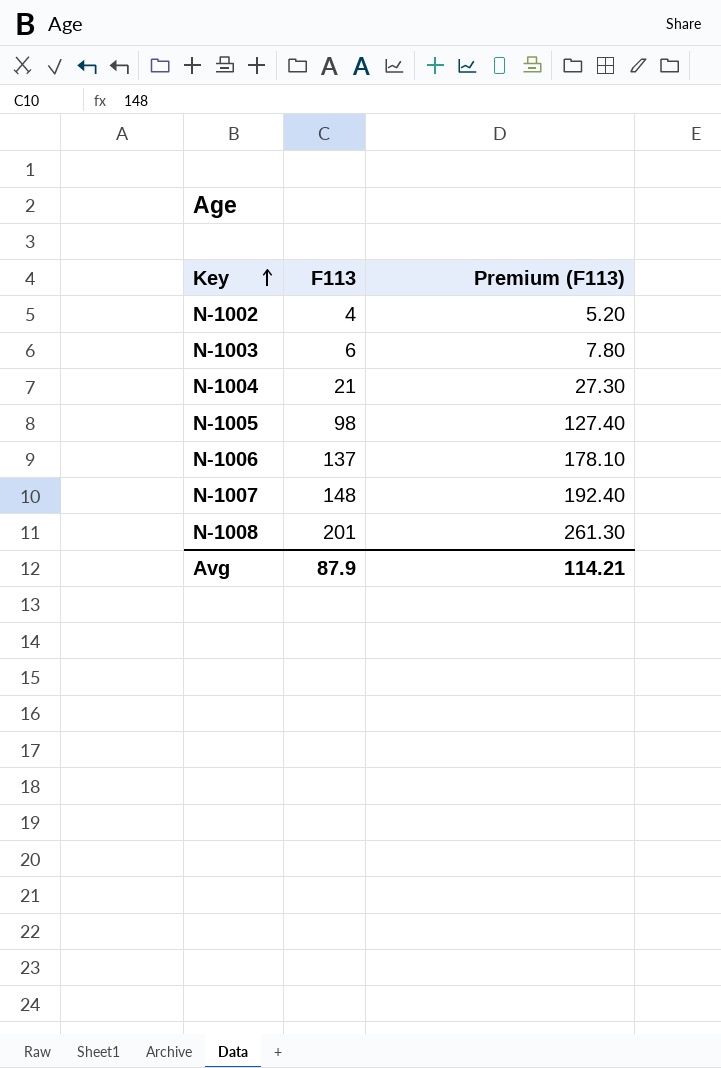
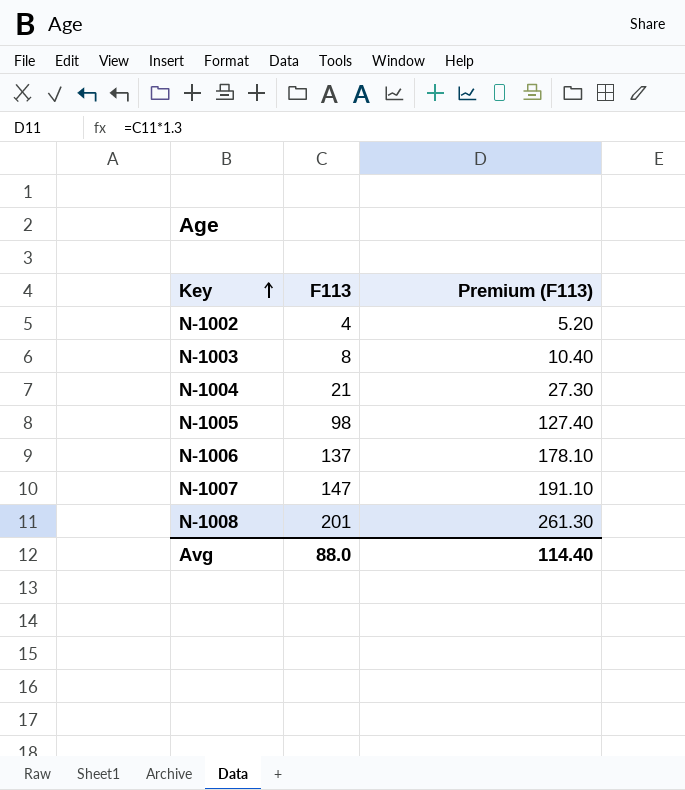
N-1003 | F113: 6 -> 8
N-1003 | Premium (F113): 7.80 -> 10.40
N-1007 | F113: 148 -> 147
N-1007 | Premium (F113): 192.40 -> 191.10
Avg | F113: 87.9 -> 88.0
Avg | Premium (F113): 114.21 -> 114.40

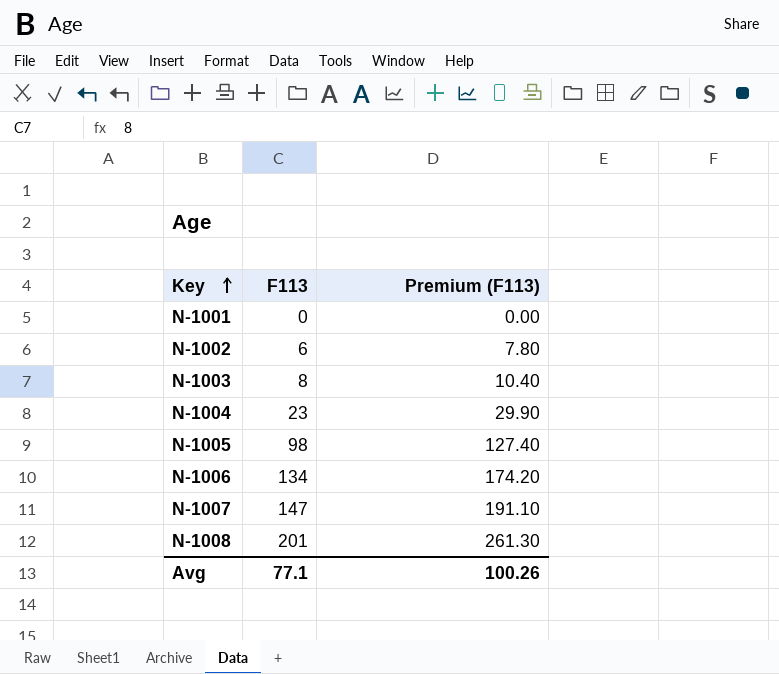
row N-1001: none -> 0 | 0.00
N-1002 | F113: 4 -> 6
N-1002 | Premium (F113): 5.20 -> 7.80
N-1004 | F113: 21 -> 23
N-1004 | Premium (F113): 27.30 -> 29.90
N-1006 | F113: 137 -> 134
N-1006 | Premium (F113): 178.10 -> 174.20
Avg | F113: 88.0 -> 77.1
Avg | Premium (F113): 114.40 -> 100.26

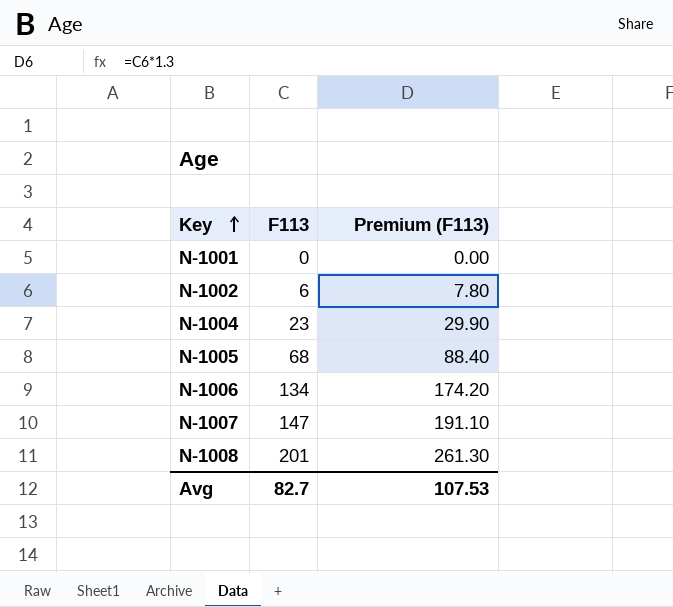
row N-1003: 8 | 10.40 -> none
N-1005 | F113: 98 -> 68
N-1005 | Premium (F113): 127.40 -> 88.40
Avg | F113: 77.1 -> 82.7
Avg | Premium (F113): 100.26 -> 107.53

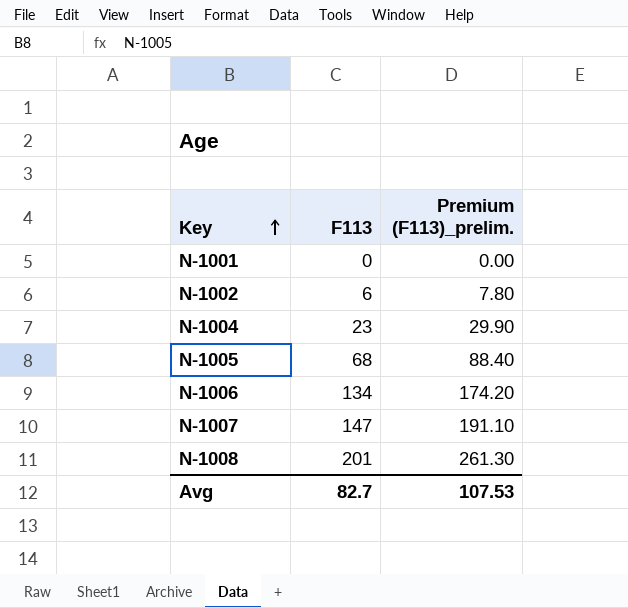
column name: Premium (F113) -> Premium (F113)_prelim.

